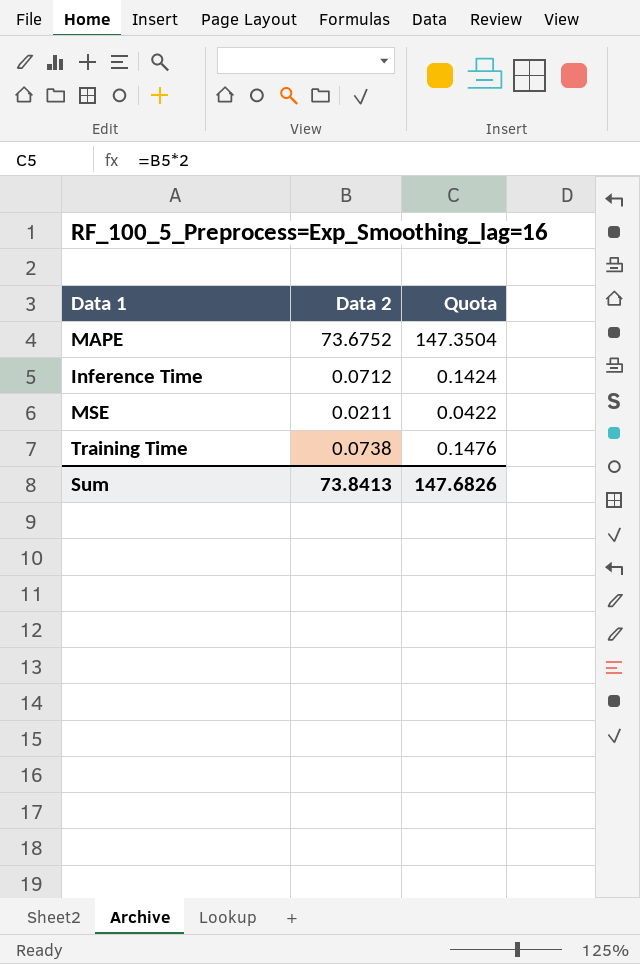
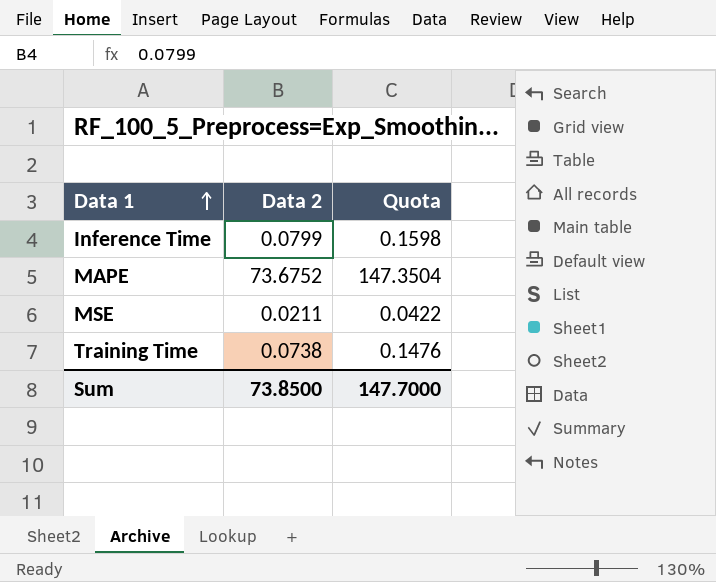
row order: none -> Data 1 ascending
Inference Time | Data 2: 0.0712 -> 0.0799
Inference Time | Quota: 0.1424 -> 0.1598
Sum | Data 2: 73.8413 -> 73.8500
Sum | Quota: 147.6826 -> 147.7000

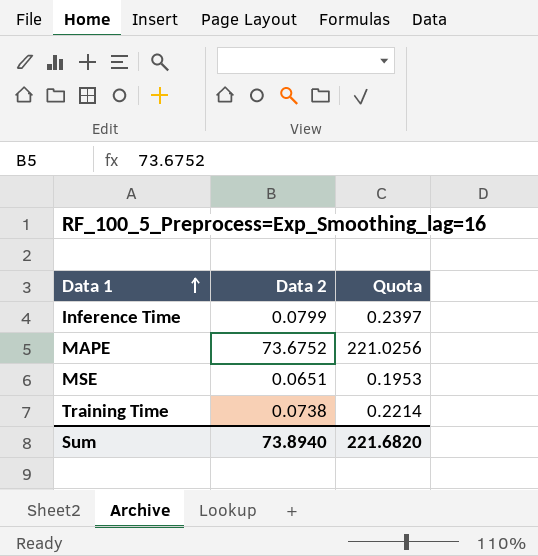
column Quota | formula: [Data 2] * 2 -> [Data 2] * 3
MSE | Data 2: 0.0211 -> 0.0651
Sum | Data 2: 73.8500 -> 73.8940
Sum | Quota: 147.7000 -> 221.6820

